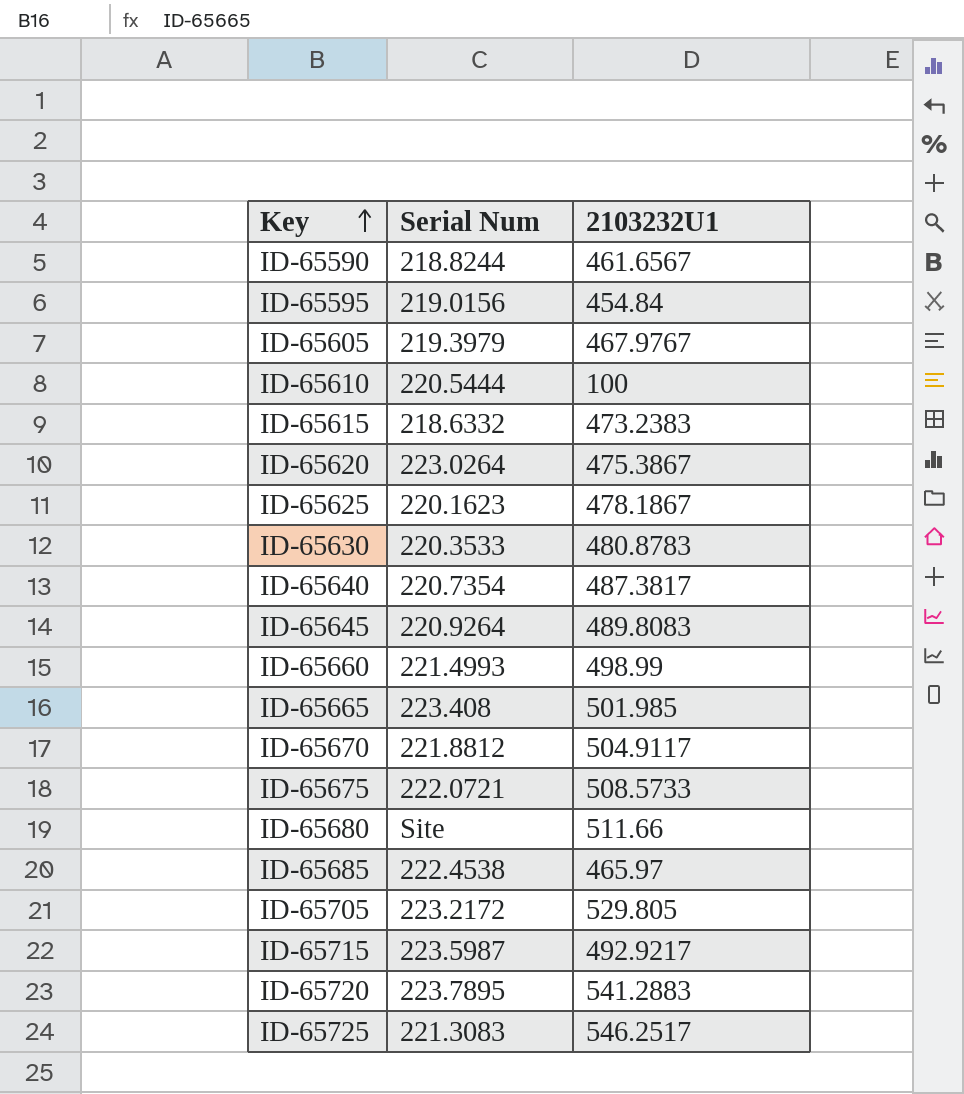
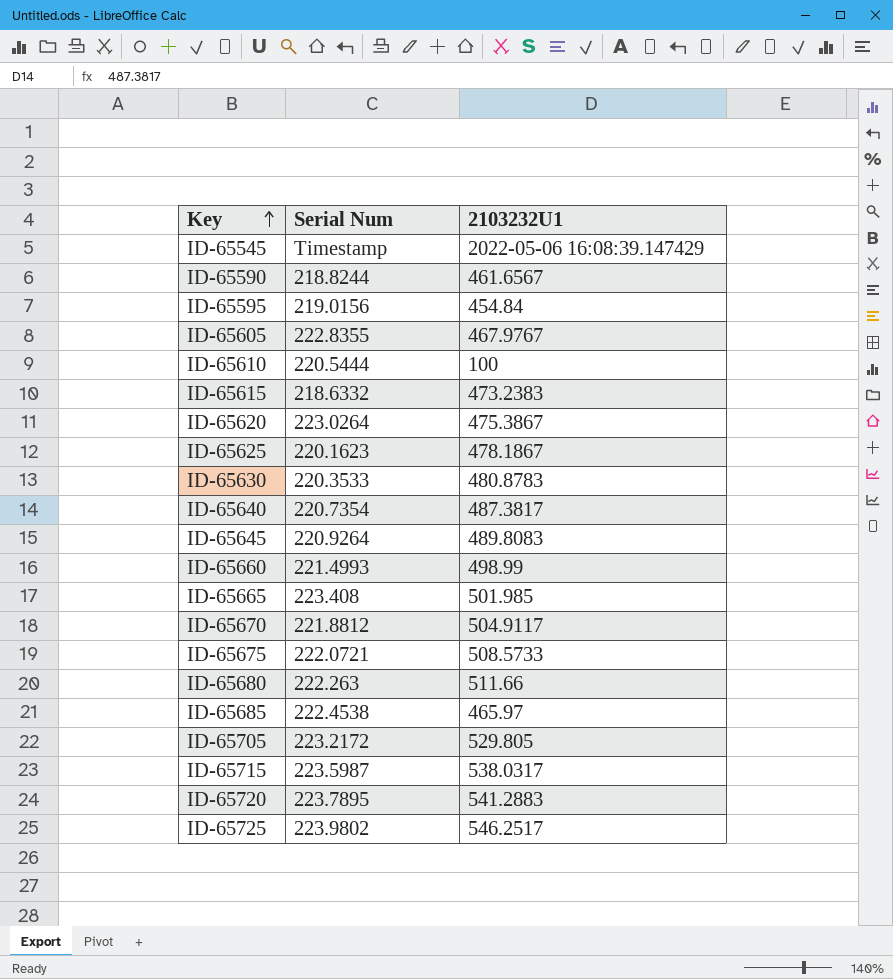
row ID-65545: none -> Timestamp | 2022-05-06 16:08:39.147429
ID-65605 | Serial Num: 219.3979 -> 222.8355
ID-65680 | Serial Num: Site -> 222.263
ID-65715 | 2103232U1: 492.9217 -> 538.0317
ID-65725 | Serial Num: 221.3083 -> 223.9802

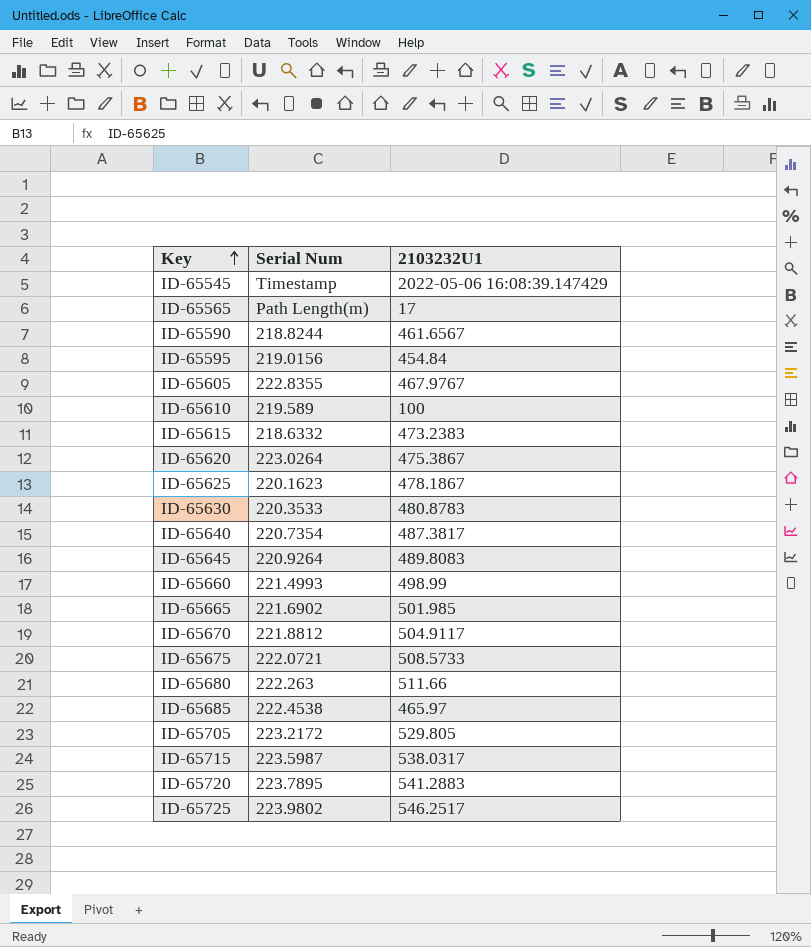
row ID-65565: none -> Path Length(m) | 17
ID-65610 | Serial Num: 220.5444 -> 219.589
ID-65665 | Serial Num: 223.408 -> 221.6902

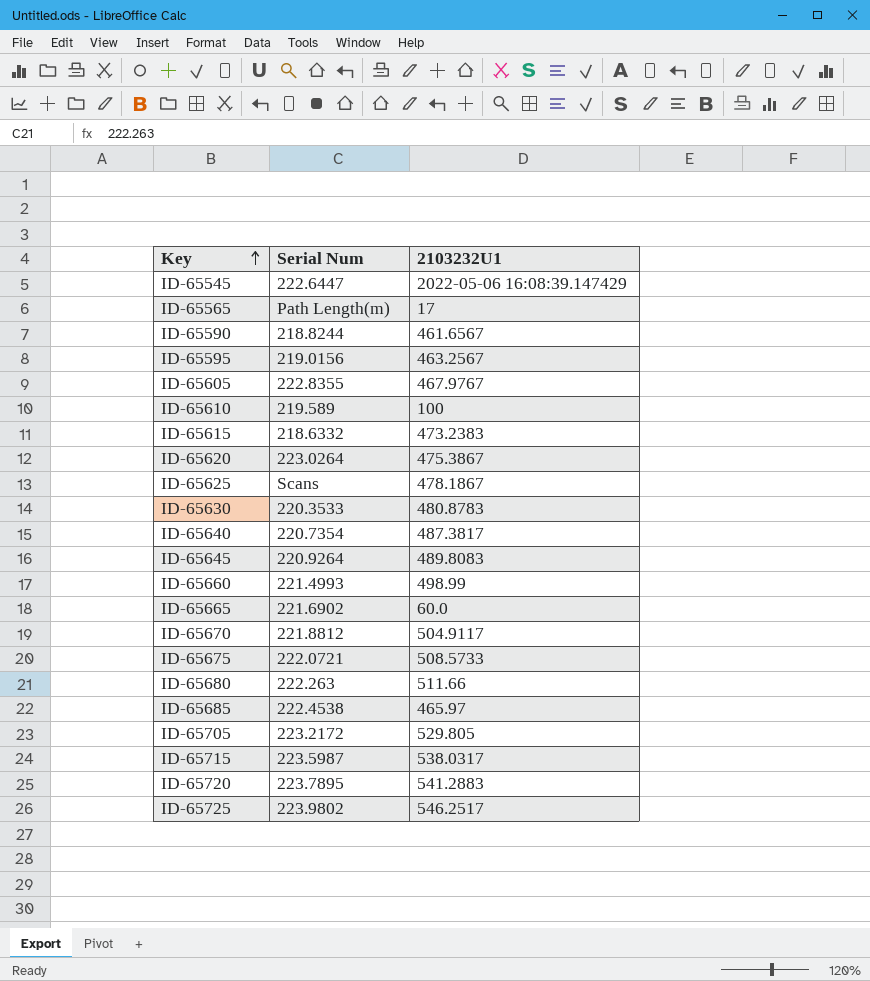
ID-65545 | Serial Num: Timestamp -> 222.6447
ID-65595 | 2103232U1: 454.84 -> 463.2567
ID-65625 | Serial Num: 220.1623 -> Scans
ID-65665 | 2103232U1: 501.985 -> 60.0

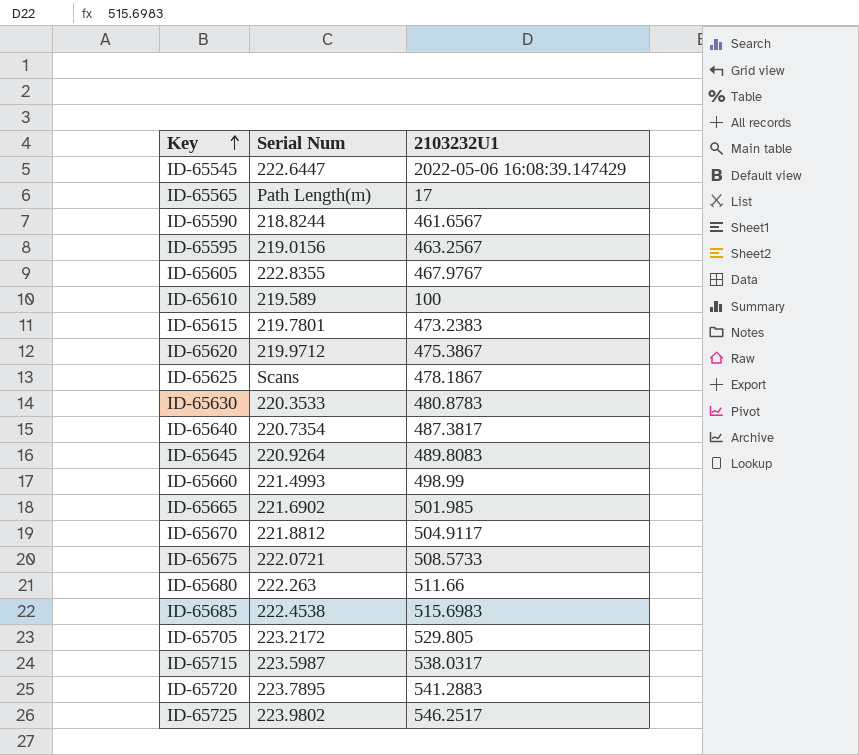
ID-65615 | Serial Num: 218.6332 -> 219.7801
ID-65620 | Serial Num: 223.0264 -> 219.9712
ID-65665 | 2103232U1: 60.0 -> 501.985
ID-65685 | 2103232U1: 465.97 -> 515.6983

